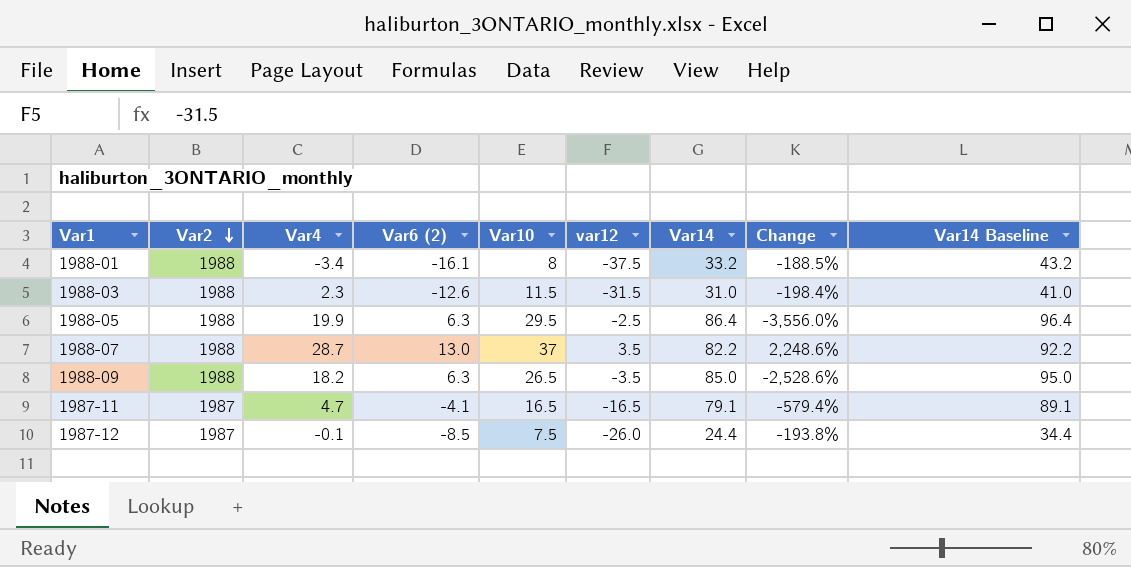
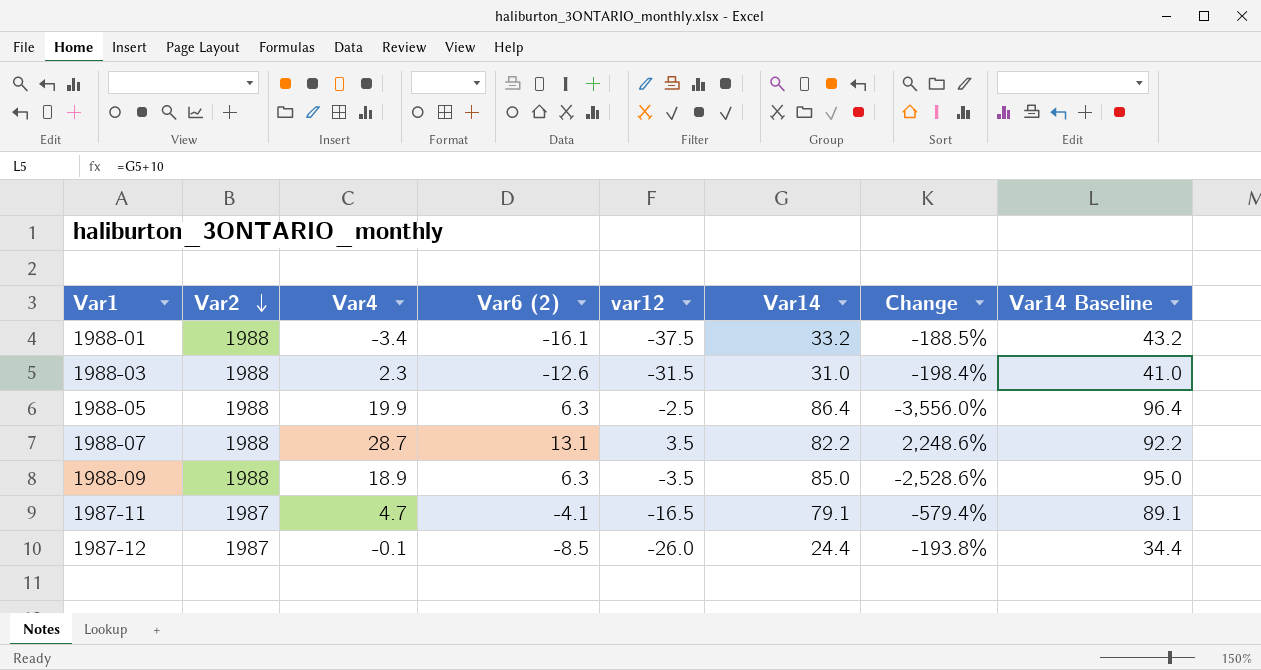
column Var10 | position: 5 -> none
1988-07 | Var6 (2): 13.0 -> 13.1
1988-09 | Var4: 18.2 -> 18.9

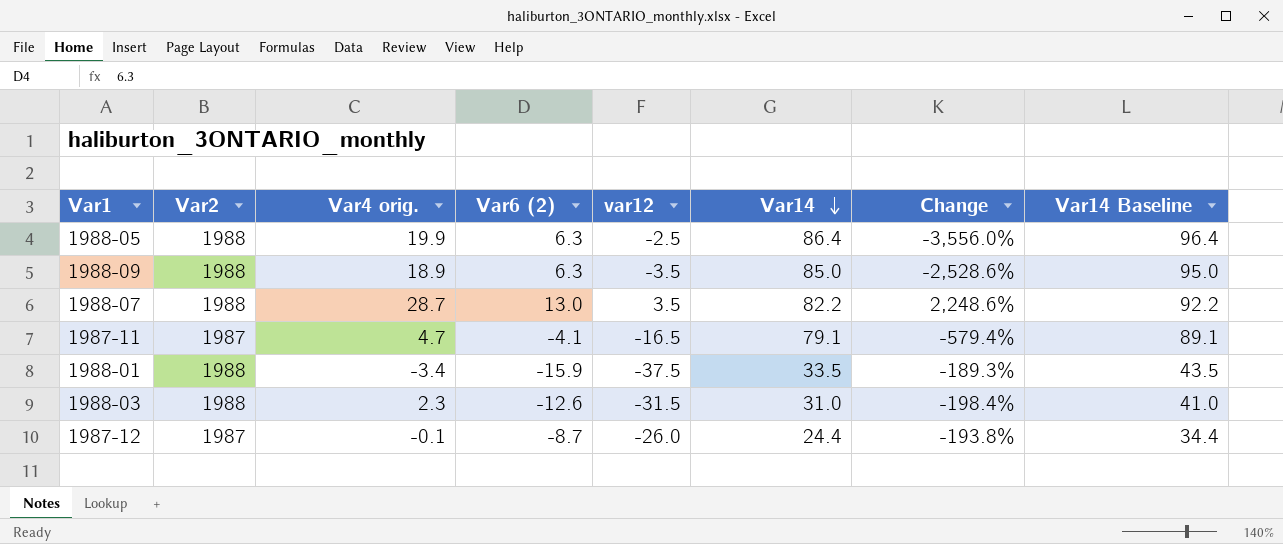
row order: Var2 descending -> Var14 descending
column name: Var4 -> Var4 orig.
1988-07 | Var6 (2): 13.1 -> 13.0
1988-01 | Var6 (2): -16.1 -> -15.9
1988-01 | Var14: 33.2 -> 33.5
1988-01 | Change: -188.5% -> -189.3%
1988-01 | Var14 Baseline: 43.2 -> 43.5
1987-12 | Var6 (2): -8.5 -> -8.7

